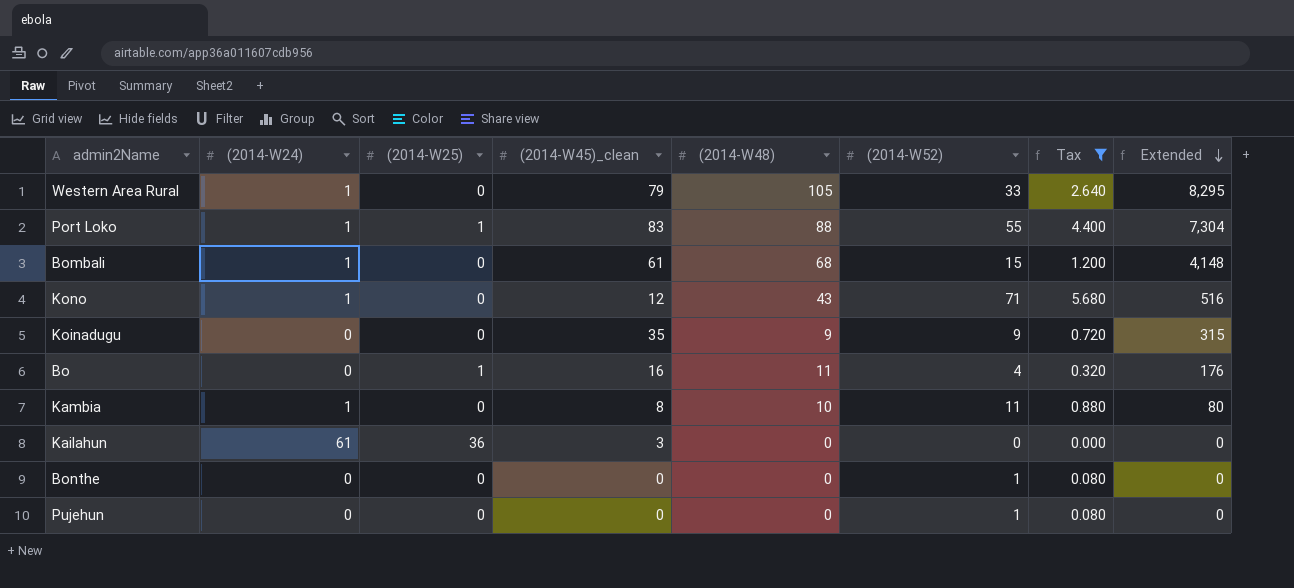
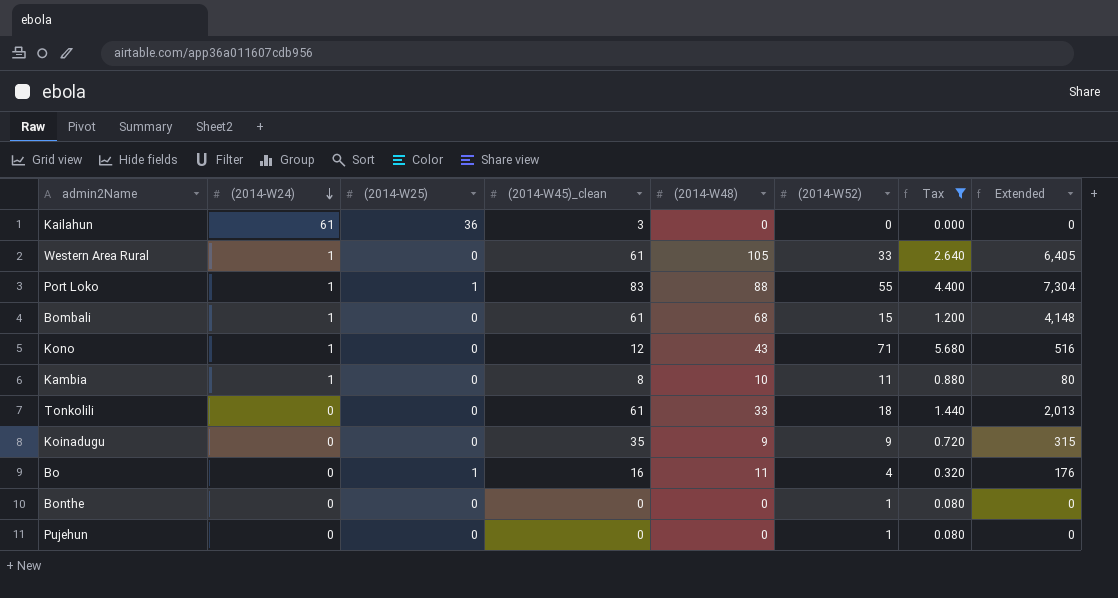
row order: Extended descending -> (2014-W24) descending
Western Area Rural | (2014-W45)_clean: 79 -> 61
Western Area Rural | Extended: 8,295 -> 6,405
row Tonkolili: none -> 0 | 0 | 61 | 33 | 18 | 1.440 | 2,013

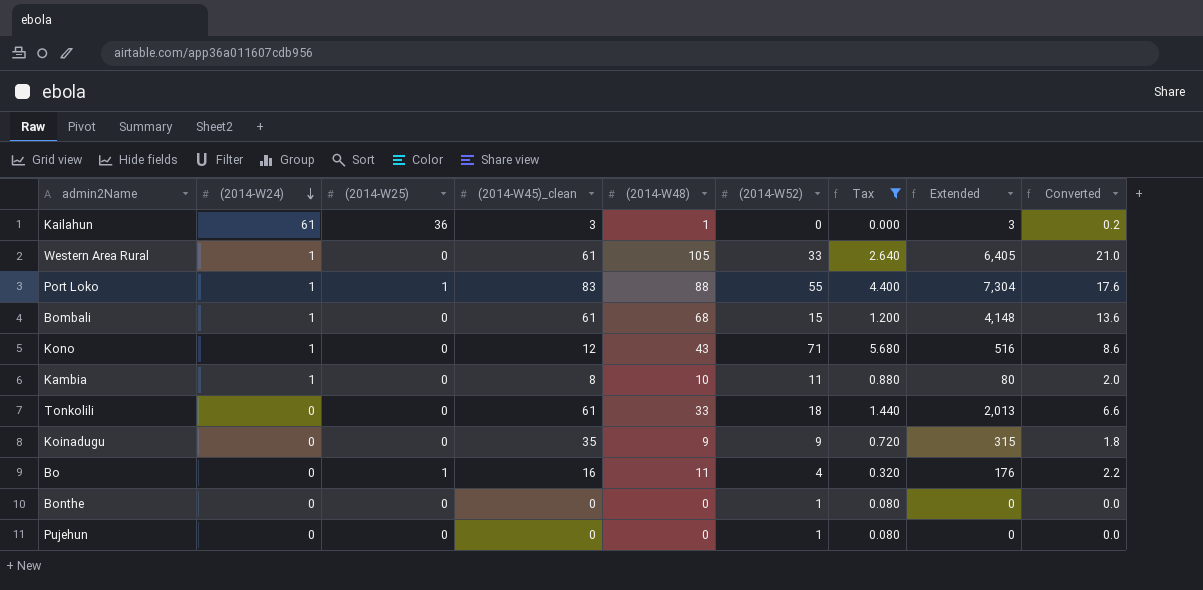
column Converted | formula: none -> [(2014-W48)] * 0.2
Kailahun | (2014-W48): 0 -> 1
Kailahun | Extended: 0 -> 3

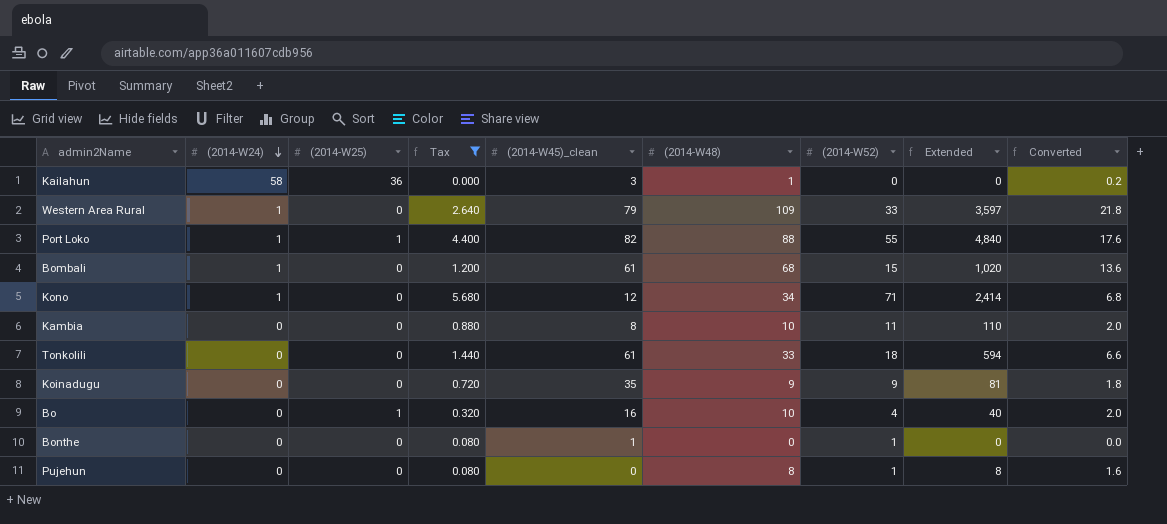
column Tax | position: 7 -> 4
column Extended | formula: [(2014-W45)_clean] * [(2014-W48)] -> [(2014-W48)] * [(2014-W52)]
Kailahun | (2014-W24): 61 -> 58
Western Area Rural | (2014-W45)_clean: 61 -> 79
Western Area Rural | (2014-W48): 105 -> 109
Western Area Rural | Converted: 21.0 -> 21.8
Port Loko | (2014-W45)_clean: 83 -> 82
Kono | (2014-W48): 43 -> 34
Kono | Converted: 8.6 -> 6.8
Kambia | (2014-W24): 1 -> 0
Bo | (2014-W48): 11 -> 10
Bo | Converted: 2.2 -> 2.0
Bonthe | (2014-W45)_clean: 0 -> 1
Pujehun | (2014-W48): 0 -> 8
Pujehun | Converted: 0.0 -> 1.6

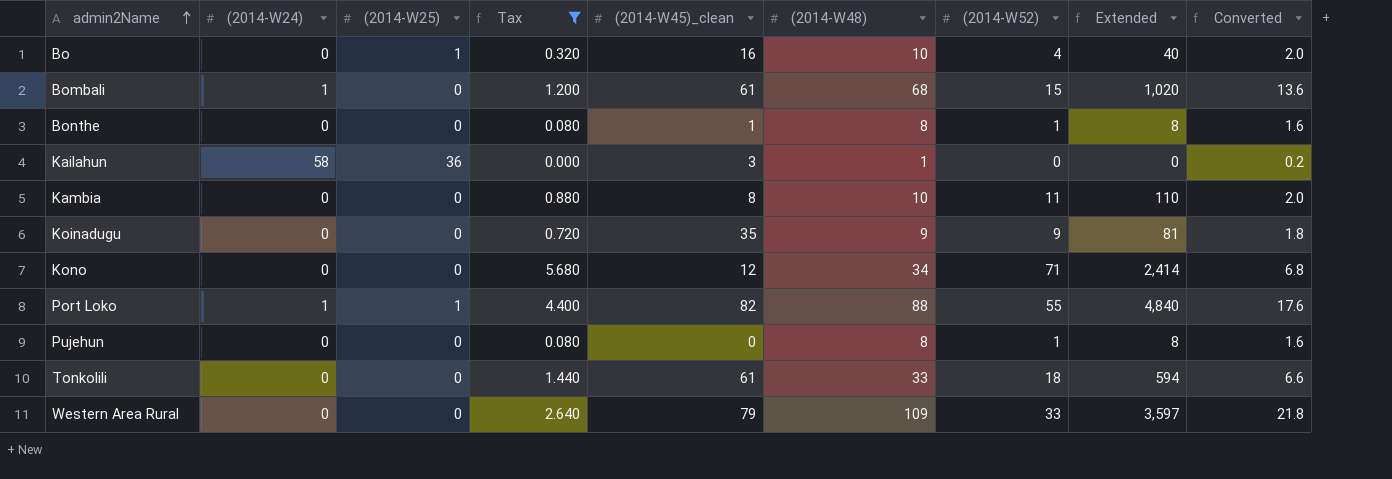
row order: (2014-W24) descending -> admin2Name ascending
Bonthe | (2014-W48): 0 -> 8
Bonthe | Extended: 0 -> 8
Bonthe | Converted: 0.0 -> 1.6
Kono | (2014-W24): 1 -> 0
Western Area Rural | (2014-W24): 1 -> 0

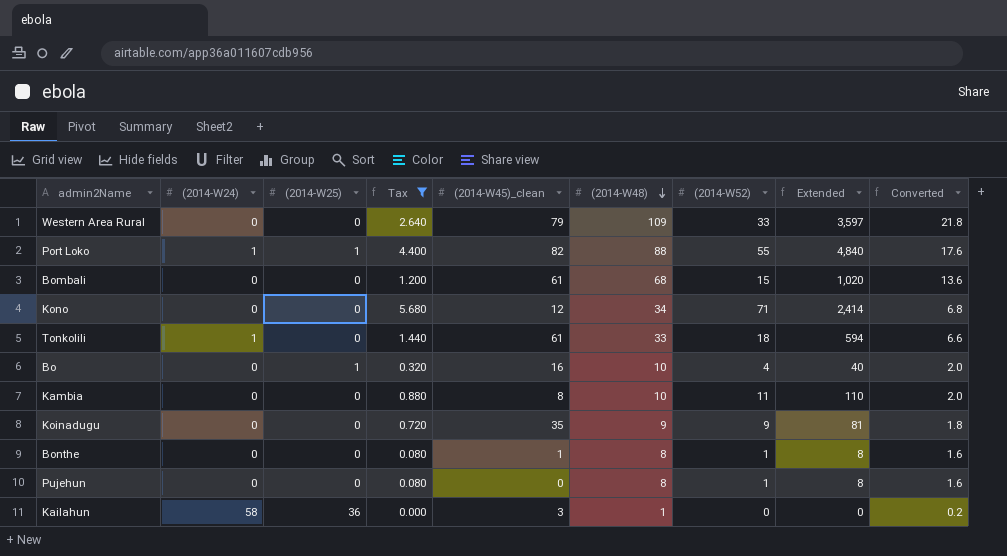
row order: admin2Name ascending -> (2014-W48) descending
Bombali | (2014-W24): 1 -> 0
Tonkolili | (2014-W24): 0 -> 1

